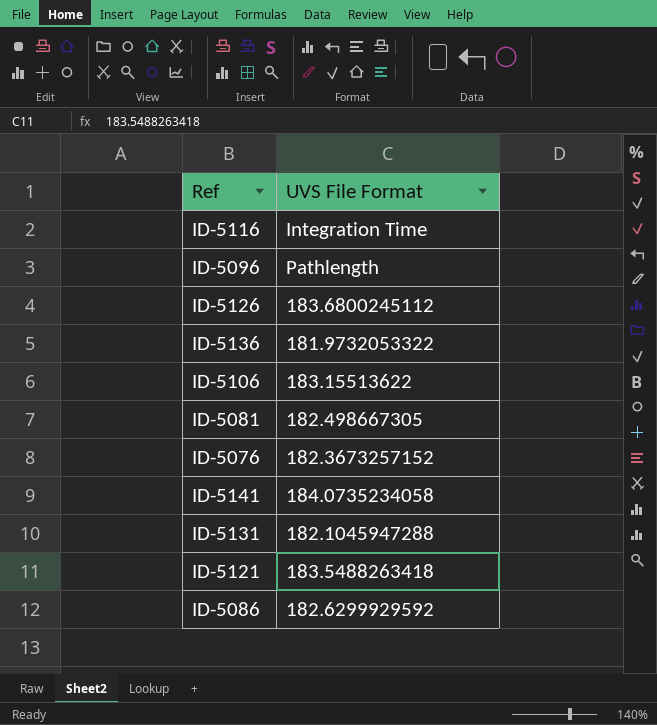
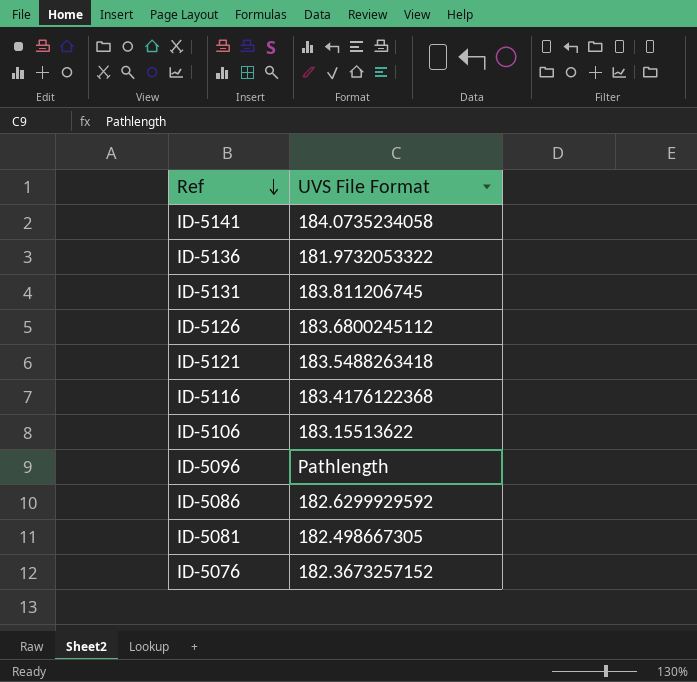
row order: none -> Ref descending
ID-5131 | UVS File Format: 182.1045947288 -> 183.811206745
ID-5116 | UVS File Format: Integration Time -> 183.4176122368

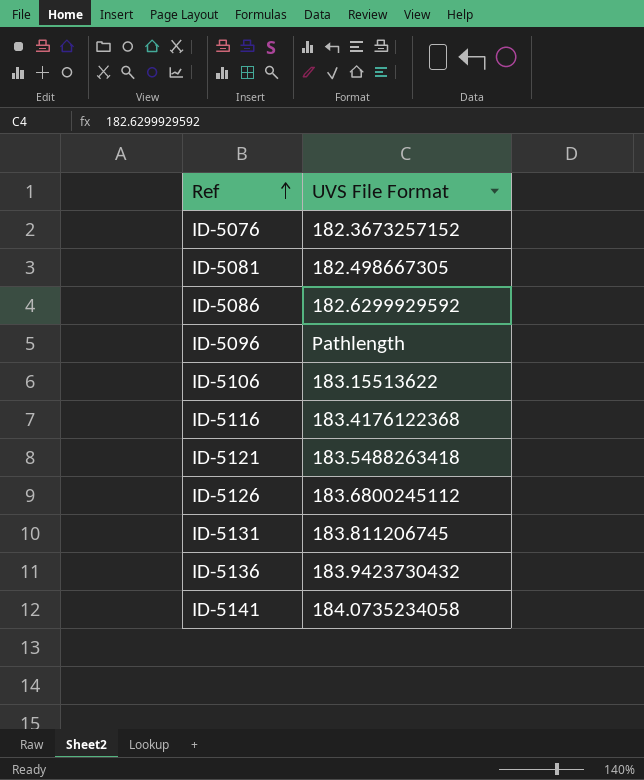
row order: Ref descending -> Ref ascending
ID-5136 | UVS File Format: 181.9732053322 -> 183.9423730432

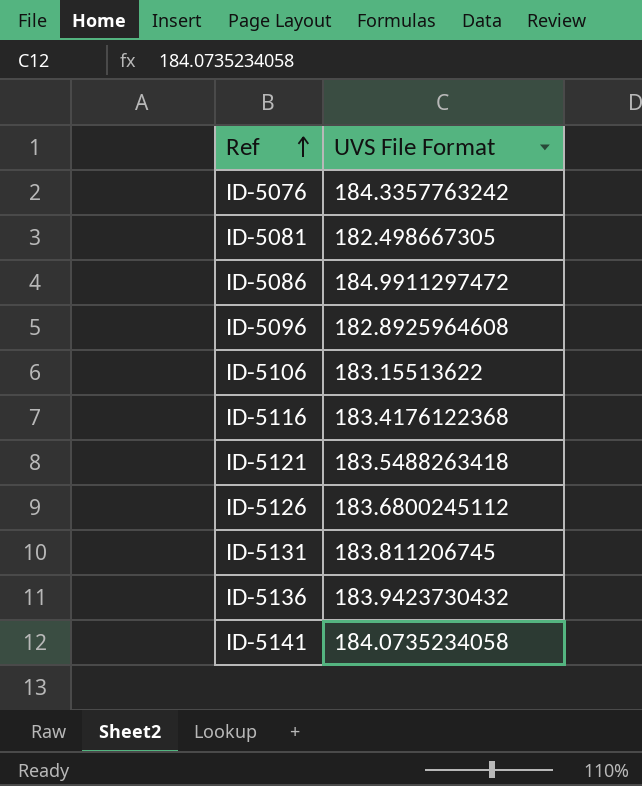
ID-5076 | UVS File Format: 182.3673257152 -> 184.3357763242
ID-5086 | UVS File Format: 182.6299929592 -> 184.9911297472
ID-5096 | UVS File Format: Pathlength -> 182.8925964608

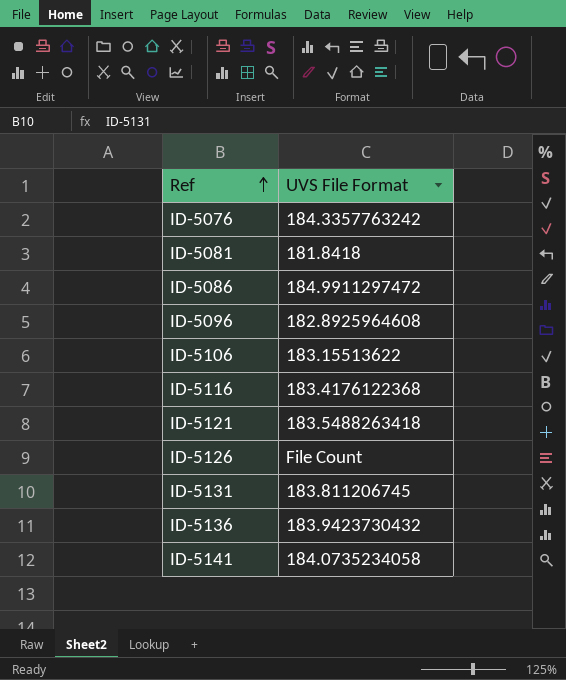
ID-5081 | UVS File Format: 182.498667305 -> 181.8418
ID-5126 | UVS File Format: 183.6800245112 -> File Count

